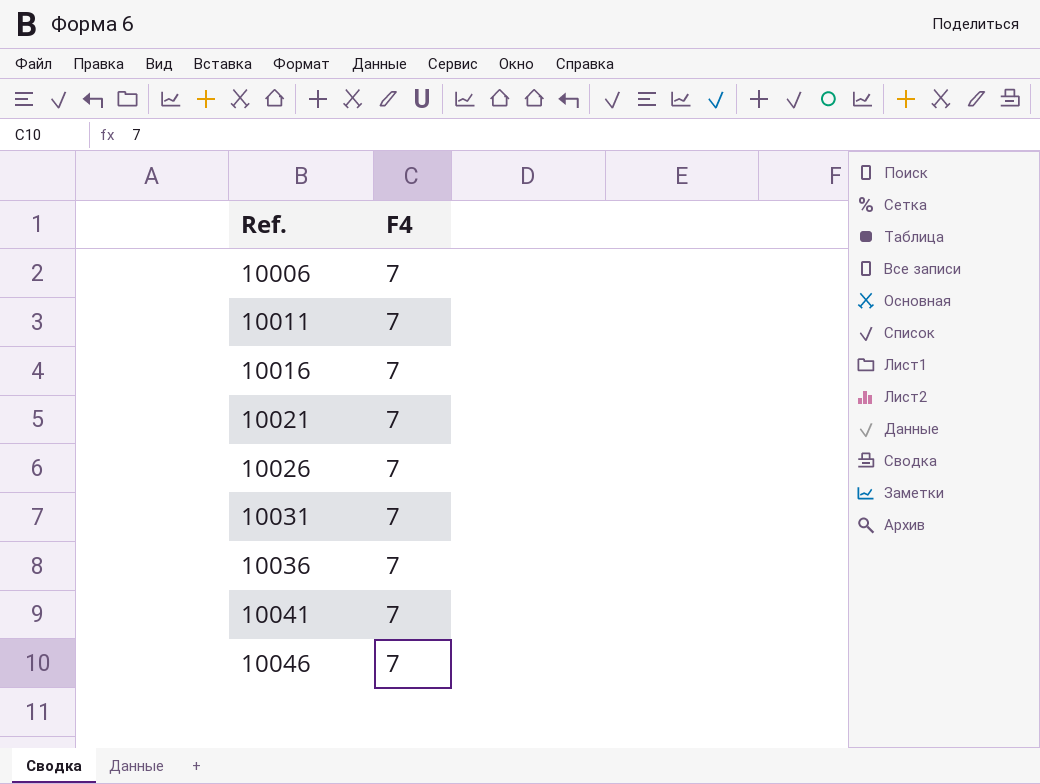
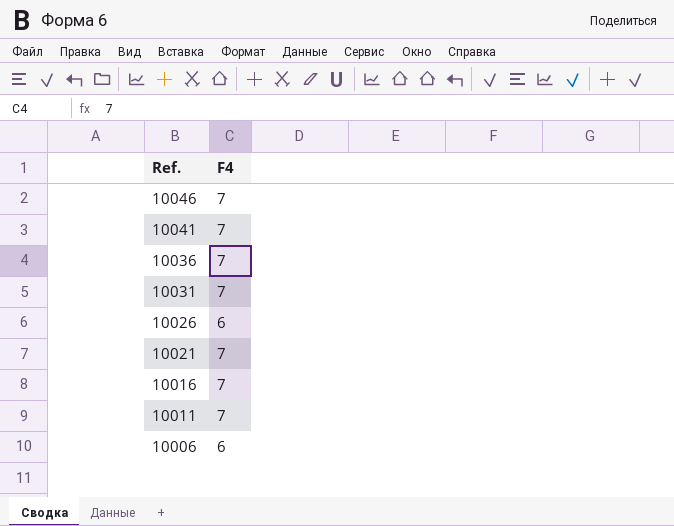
row order: Ref. ascending -> Ref. descending
10026 | F4: 7 -> 6
10006 | F4: 7 -> 6

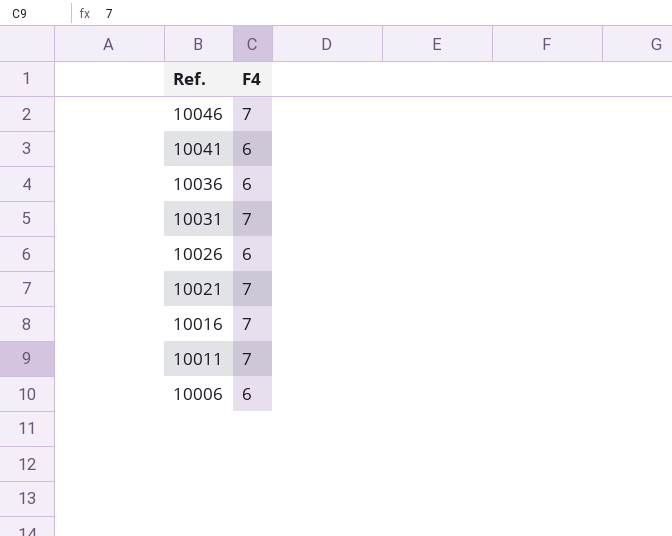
10041 | F4: 7 -> 6
10036 | F4: 7 -> 6

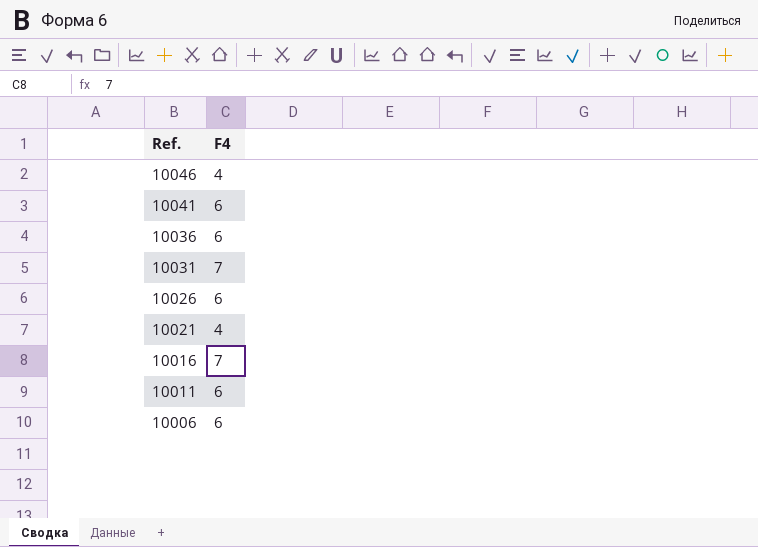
10046 | F4: 7 -> 4
10021 | F4: 7 -> 4
10011 | F4: 7 -> 6

